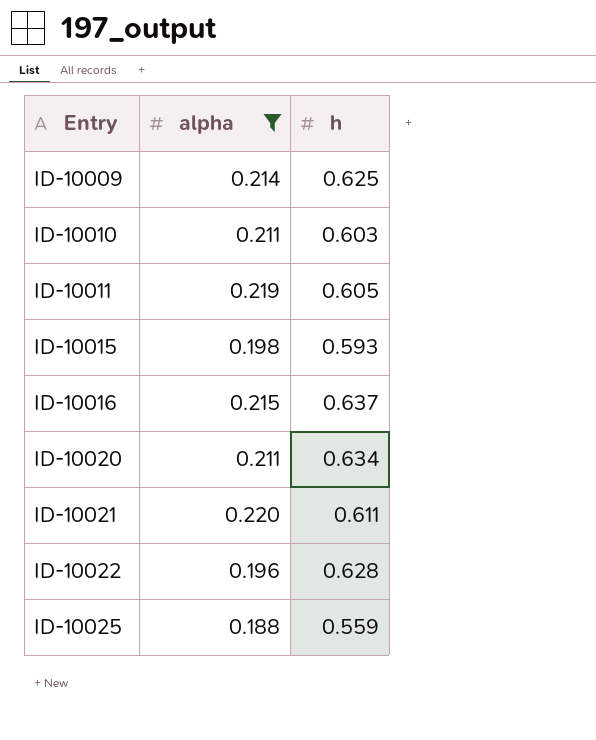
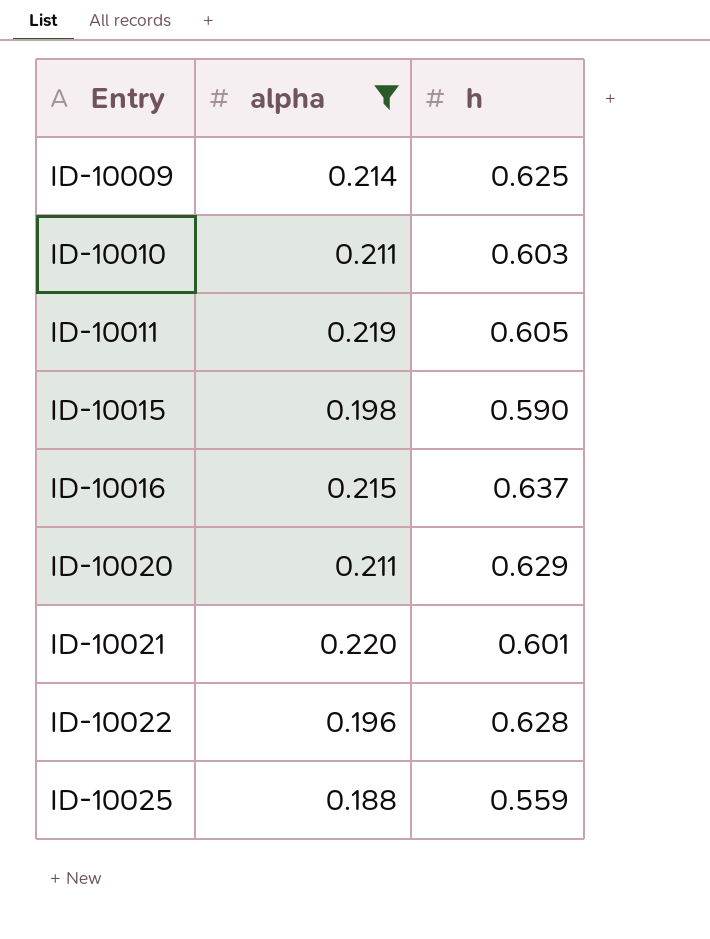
ID-10015 | h: 0.593 -> 0.590
ID-10020 | h: 0.634 -> 0.629
ID-10021 | h: 0.611 -> 0.601

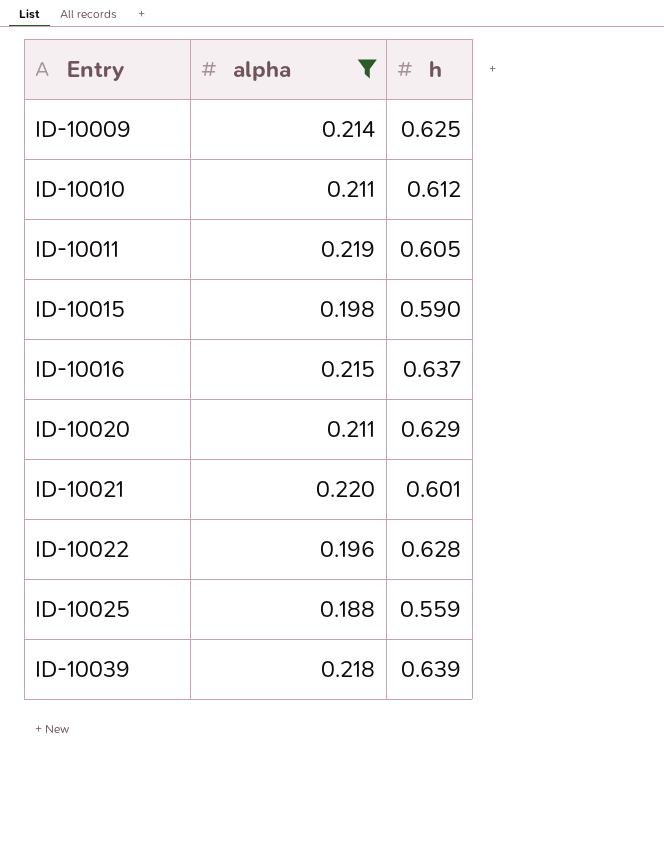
ID-10010 | h: 0.603 -> 0.612
row ID-10039: none -> 0.218 | 0.639

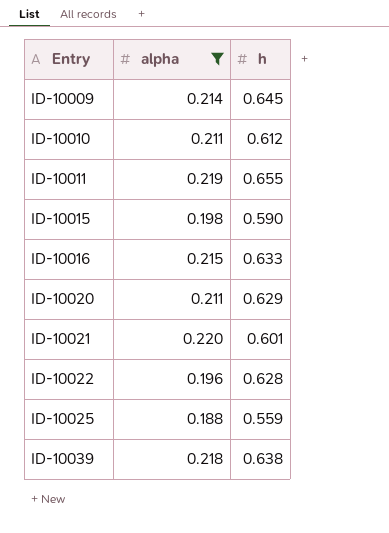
ID-10009 | h: 0.625 -> 0.645
ID-10011 | h: 0.605 -> 0.655
ID-10016 | h: 0.637 -> 0.633
ID-10039 | h: 0.639 -> 0.638

